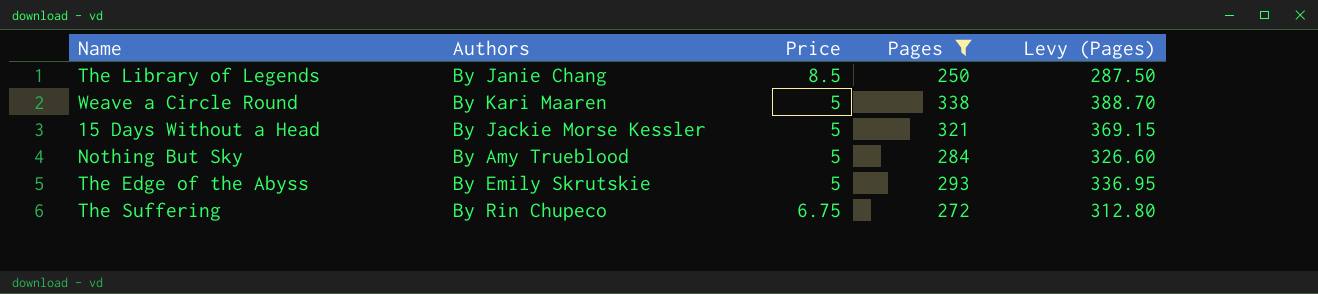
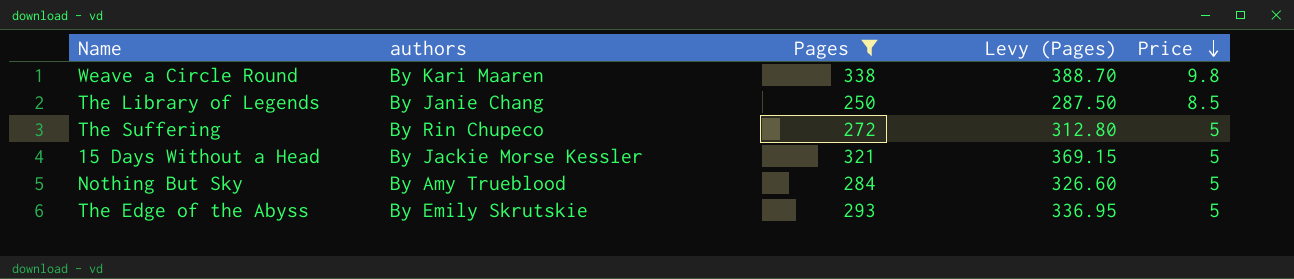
row order: none -> Price descending
column name: Authors -> authors
column Price | position: 3 -> 5
Weave a Circle Round | Price: 5 -> 9.8
The Suffering | Price: 6.75 -> 5

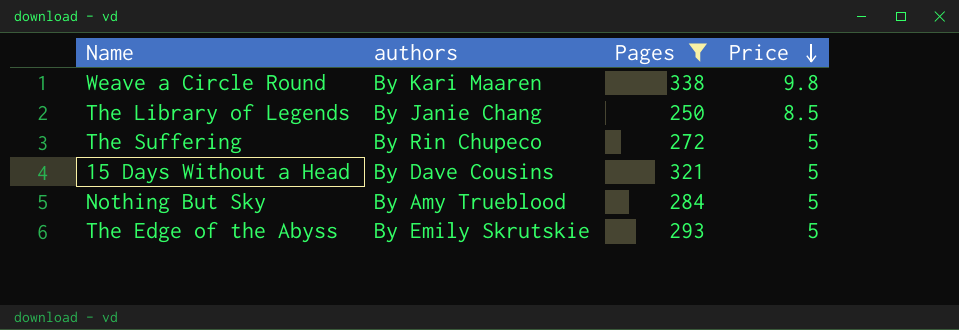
column Levy (Pages) | formula: [Pages] * 1.15 -> none
15 Days Without a Head | authors: By Jackie Morse Kessler -> By Dave Cousins

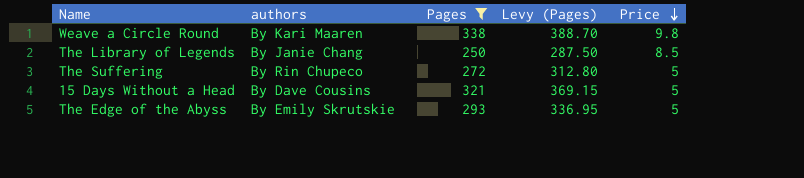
column Levy (Pages) | formula: none -> [Pages] * 1.15
row Nothing But Sky: By Amy Trueblood | 284 | 5 -> none

